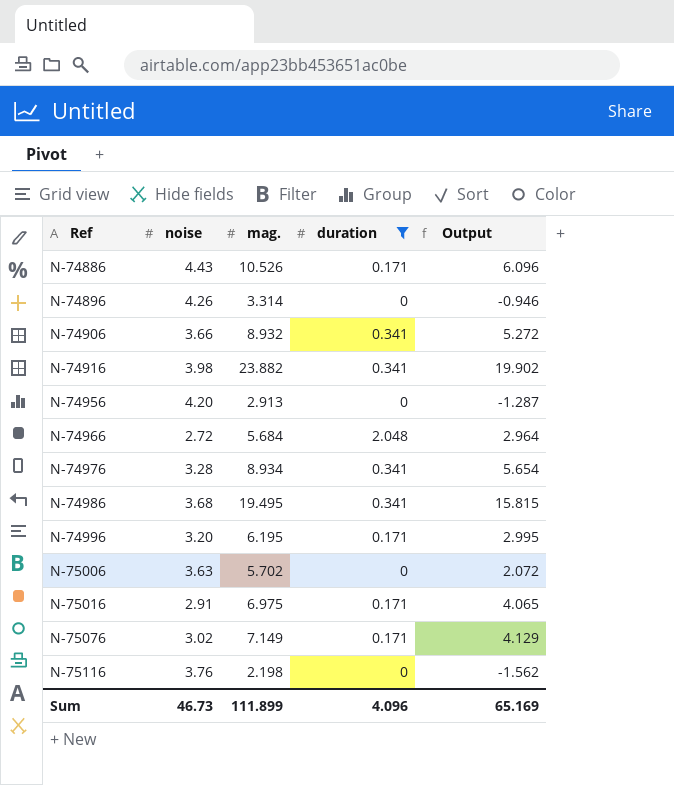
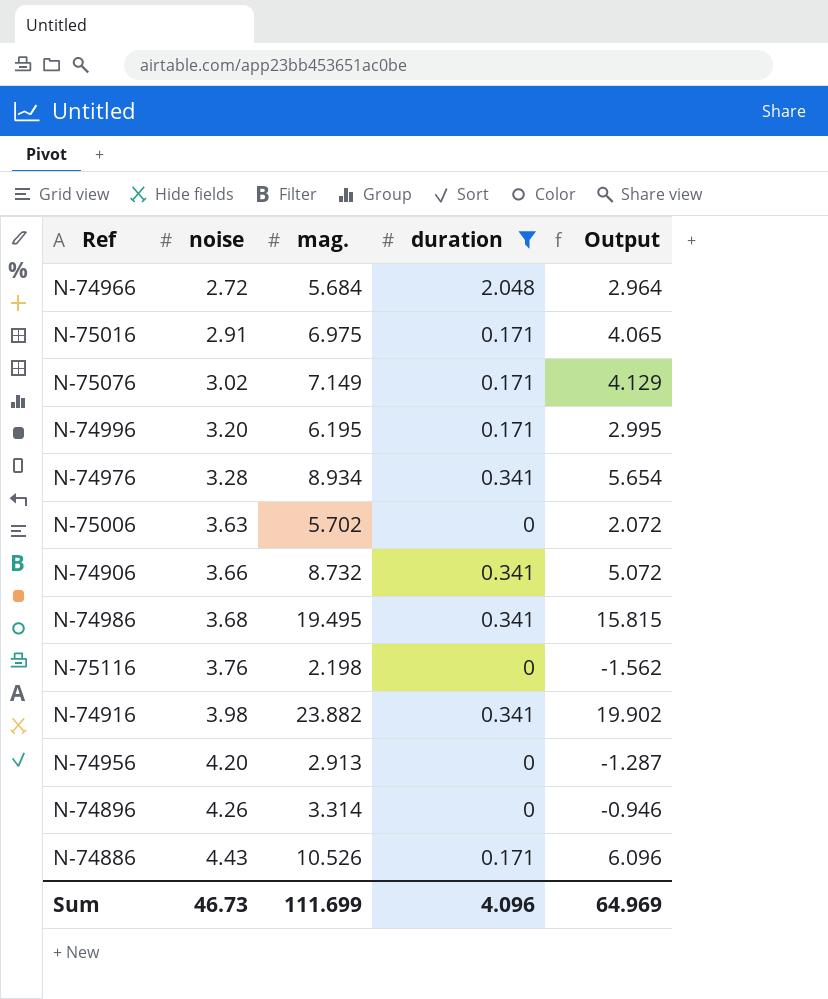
row order: Ref ascending -> noise ascending
N-74906 | mag.: 8.932 -> 8.732
N-74906 | Output: 5.272 -> 5.072
Sum | mag.: 111.899 -> 111.699
Sum | Output: 65.169 -> 64.969

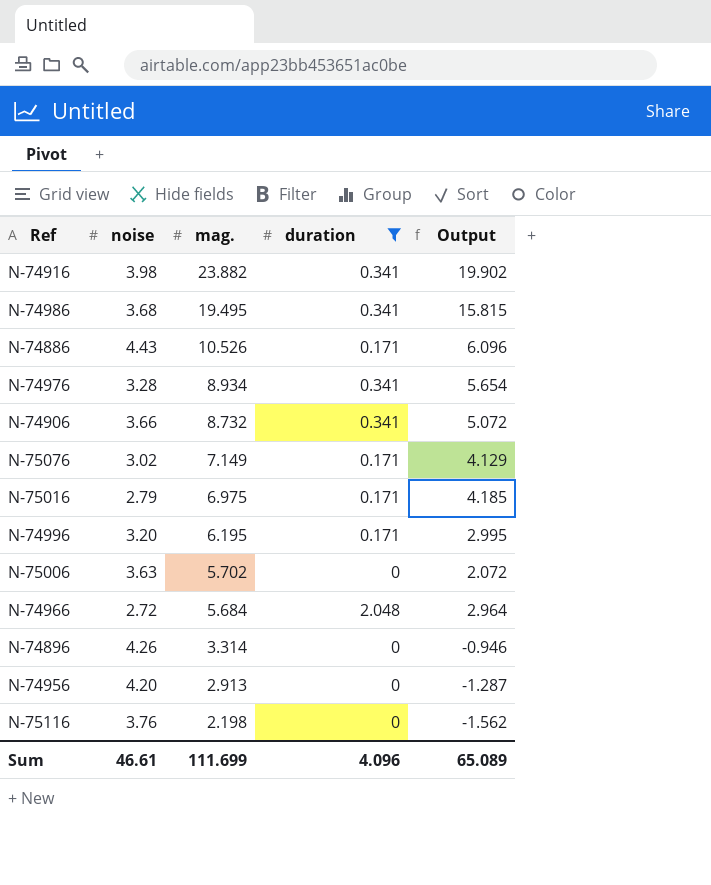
row order: noise ascending -> mag. descending
N-75016 | noise: 2.91 -> 2.79
N-75016 | Output: 4.065 -> 4.185
Sum | noise: 46.73 -> 46.61
Sum | Output: 64.969 -> 65.089

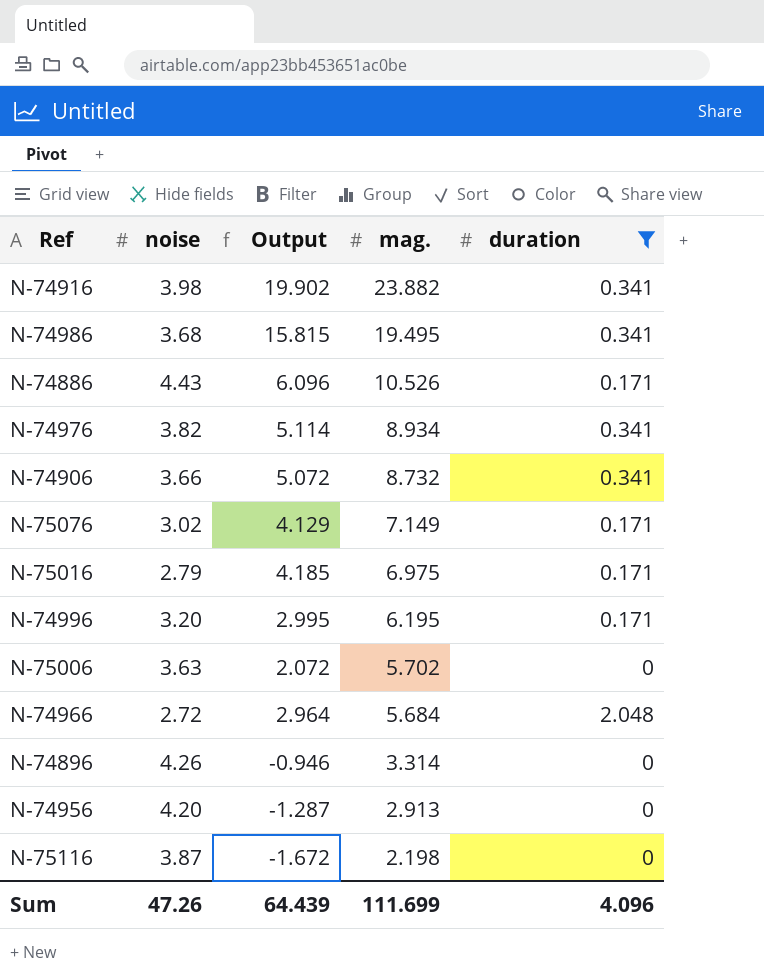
column Output | position: 5 -> 3
N-74976 | noise: 3.28 -> 3.82
N-74976 | Output: 5.654 -> 5.114
N-75116 | noise: 3.76 -> 3.87
N-75116 | Output: -1.562 -> -1.672
Sum | noise: 46.61 -> 47.26
Sum | Output: 65.089 -> 64.439

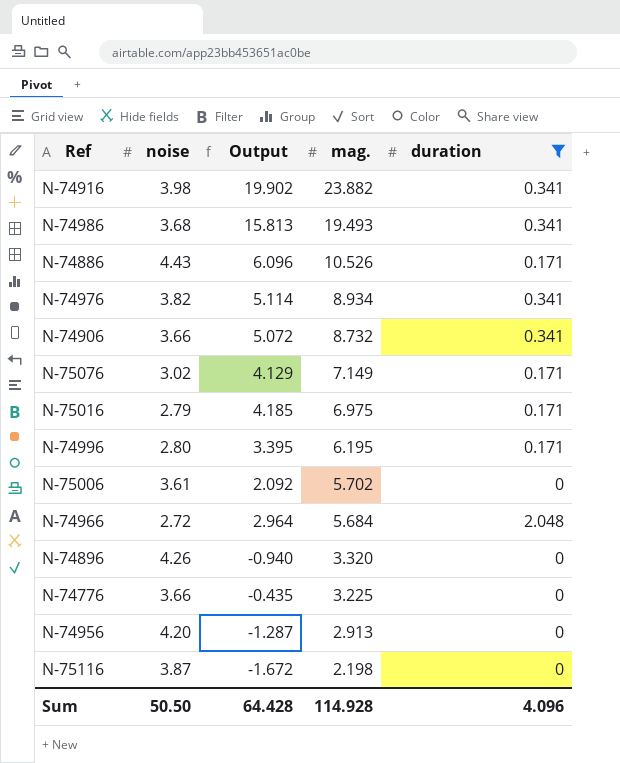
N-74986 | Output: 15.815 -> 15.813
N-74986 | mag.: 19.495 -> 19.493
N-74996 | noise: 3.20 -> 2.80
N-74996 | Output: 2.995 -> 3.395
N-75006 | noise: 3.63 -> 3.61
N-75006 | Output: 2.072 -> 2.092
N-74896 | Output: -0.946 -> -0.940
N-74896 | mag.: 3.314 -> 3.320
row N-74776: none -> 3.66 | -0.435 | 3.225 | 0
Sum | noise: 47.26 -> 50.50
Sum | Output: 64.439 -> 64.428
Sum | mag.: 111.699 -> 114.928

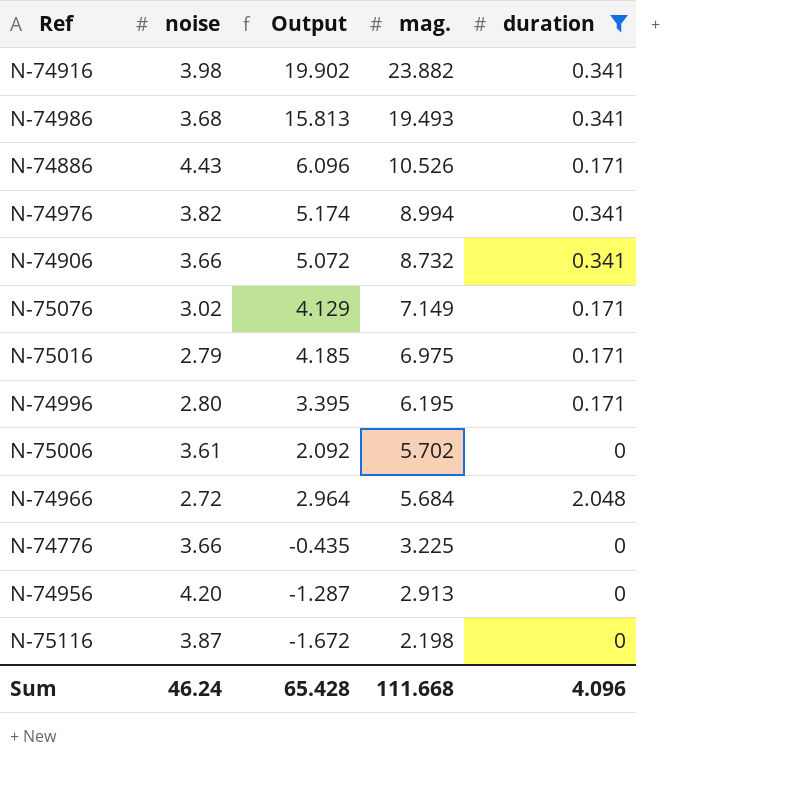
row N-74896: 4.26 | -0.940 | 3.320 | 0 -> none
N-74976 | Output: 5.114 -> 5.174
N-74976 | mag.: 8.934 -> 8.994
Sum | noise: 50.50 -> 46.24
Sum | Output: 64.428 -> 65.428
Sum | mag.: 114.928 -> 111.668

